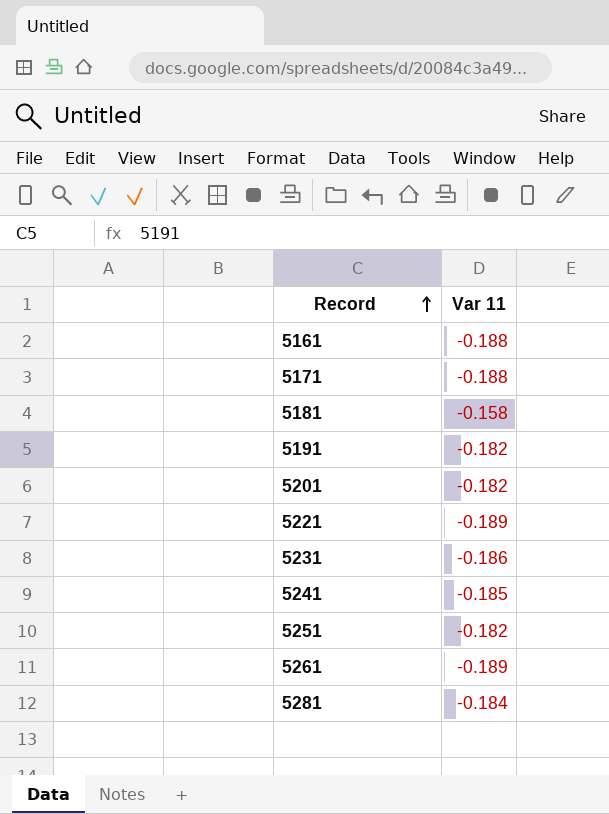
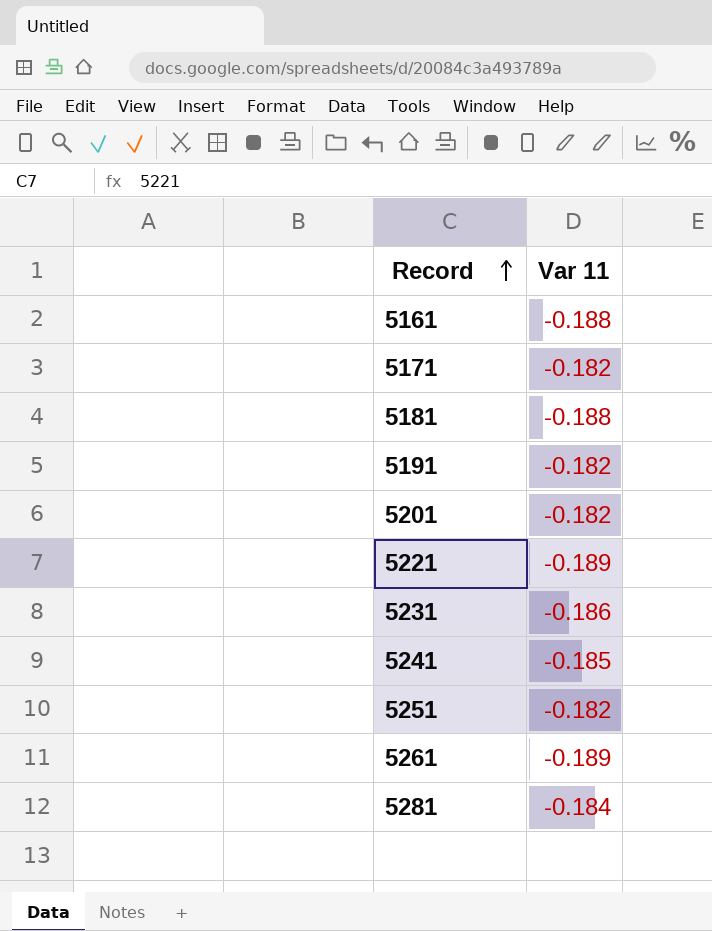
5171 | Var 11: -0.188 -> -0.182
5181 | Var 11: -0.158 -> -0.188

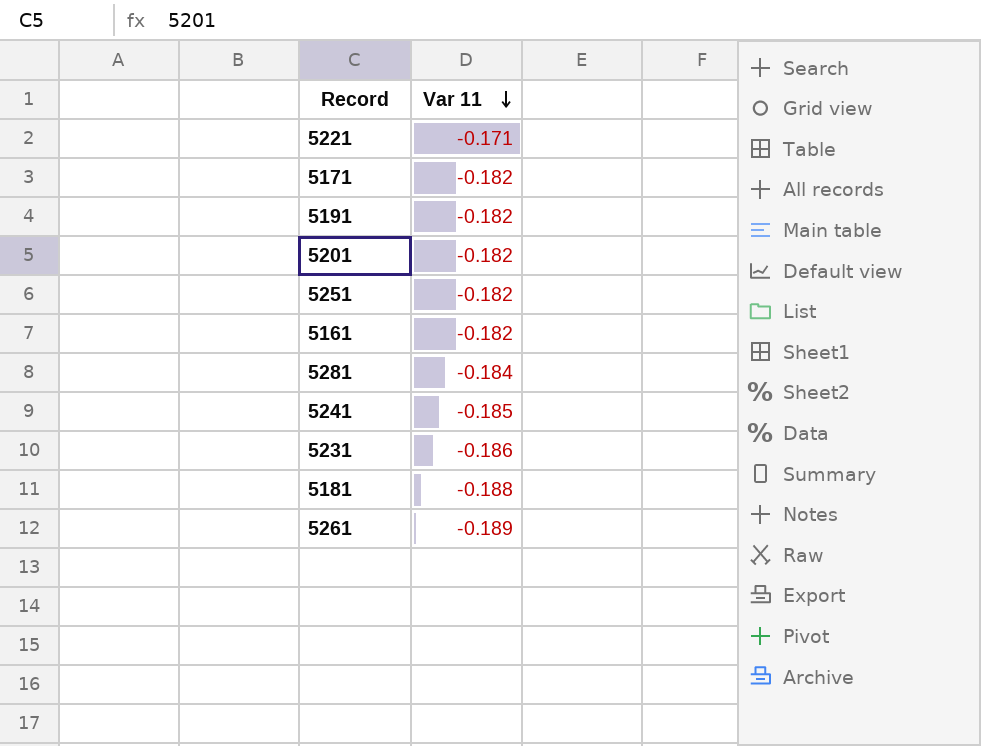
row order: Record ascending -> Var 11 descending
5221 | Var 11: -0.189 -> -0.171
5161 | Var 11: -0.188 -> -0.182

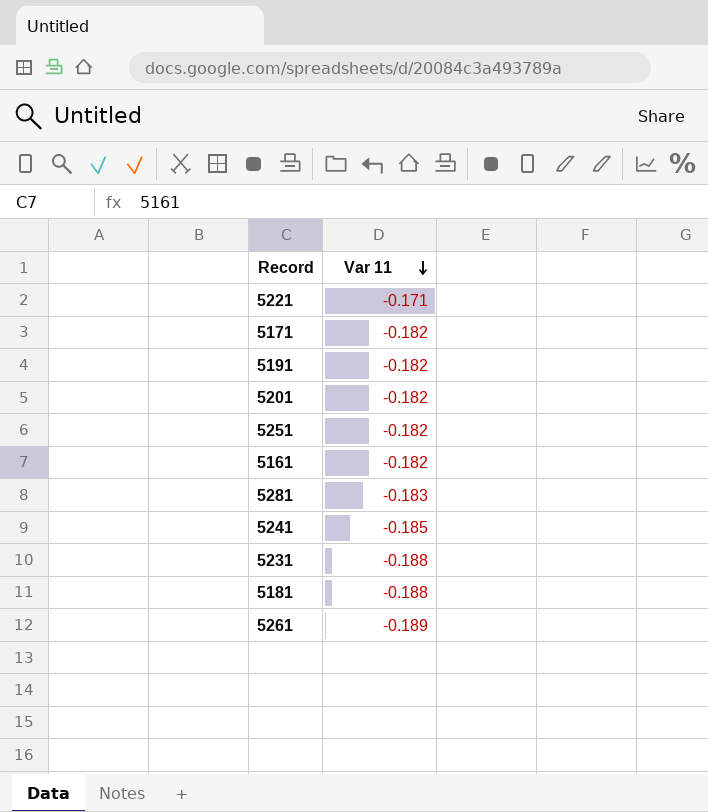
5281 | Var 11: -0.184 -> -0.183
5231 | Var 11: -0.186 -> -0.188

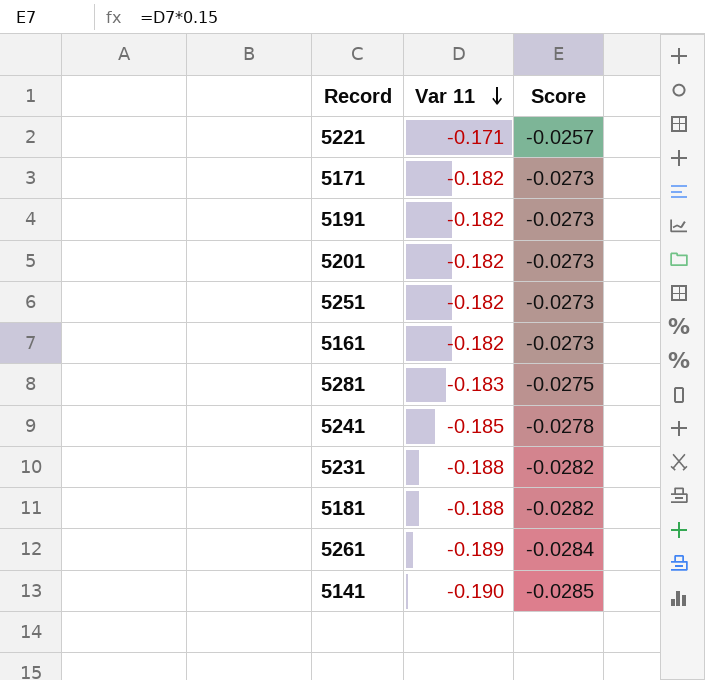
column Score | formula: none -> [Var 11] * 0.15
row 5141: none -> -0.190 | -0.0285

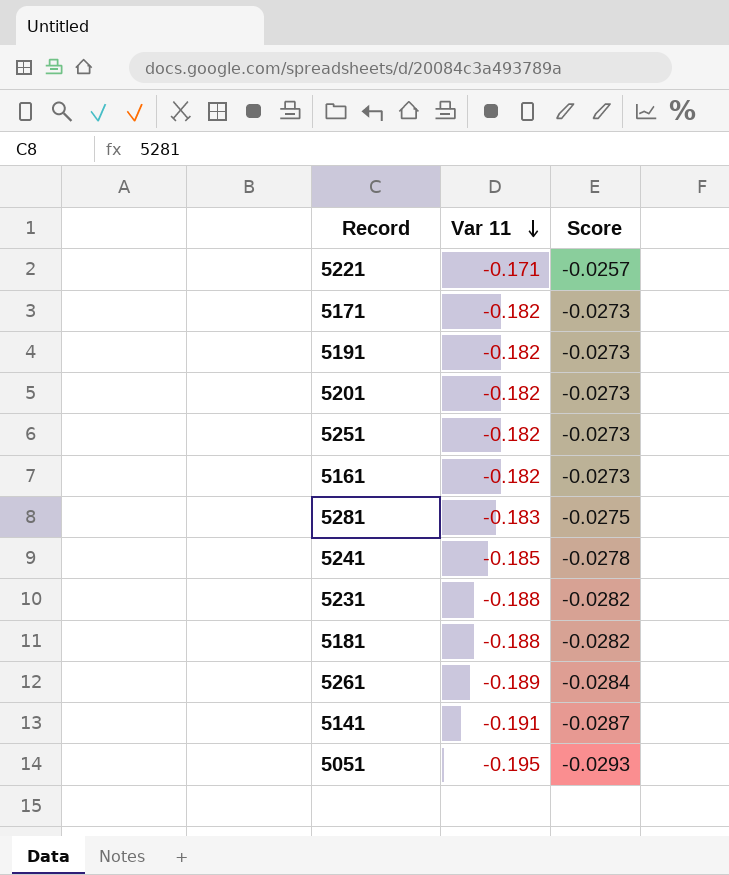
5141 | Var 11: -0.190 -> -0.191
5141 | Score: -0.0285 -> -0.0287
row 5051: none -> -0.195 | -0.0293

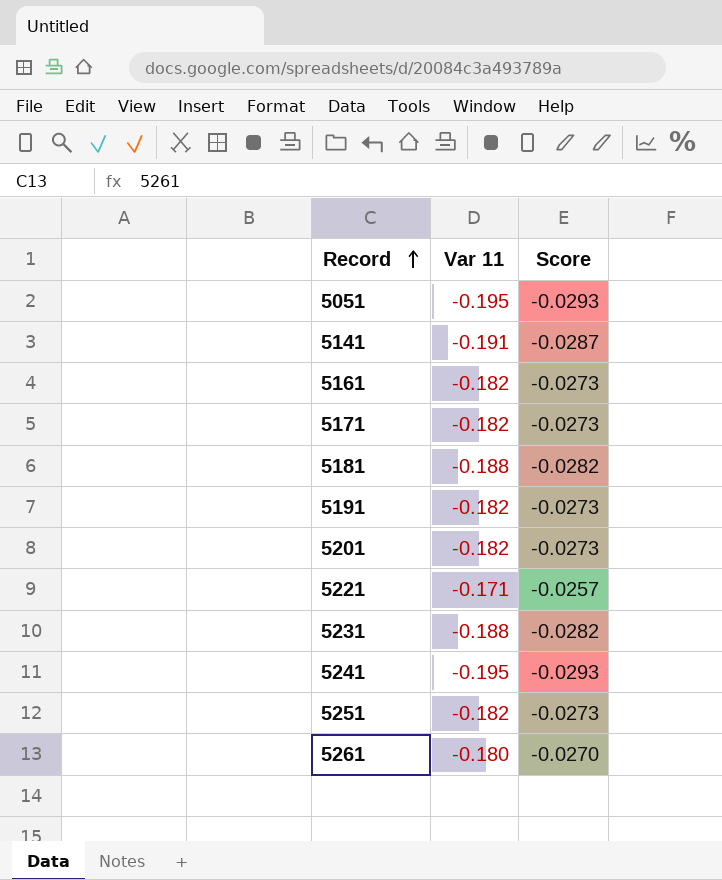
row order: Var 11 descending -> Record ascending
row 5281: -0.183 | -0.0275 -> none
5241 | Var 11: -0.185 -> -0.195
5241 | Score: -0.0278 -> -0.0293
5261 | Var 11: -0.189 -> -0.180
5261 | Score: -0.0284 -> -0.0270

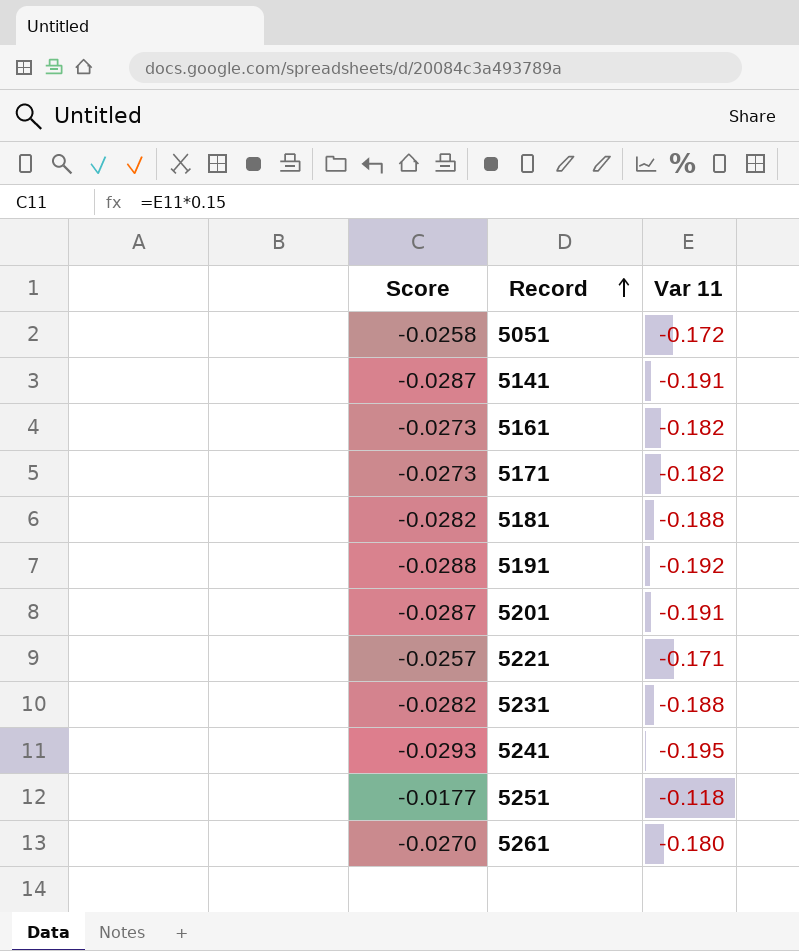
column Score | position: 3 -> 1
5051 | Score: -0.0293 -> -0.0258
5051 | Var 11: -0.195 -> -0.172
5191 | Score: -0.0273 -> -0.0288
5191 | Var 11: -0.182 -> -0.192
5201 | Score: -0.0273 -> -0.0287
5201 | Var 11: -0.182 -> -0.191
5251 | Score: -0.0273 -> -0.0177
5251 | Var 11: -0.182 -> -0.118

